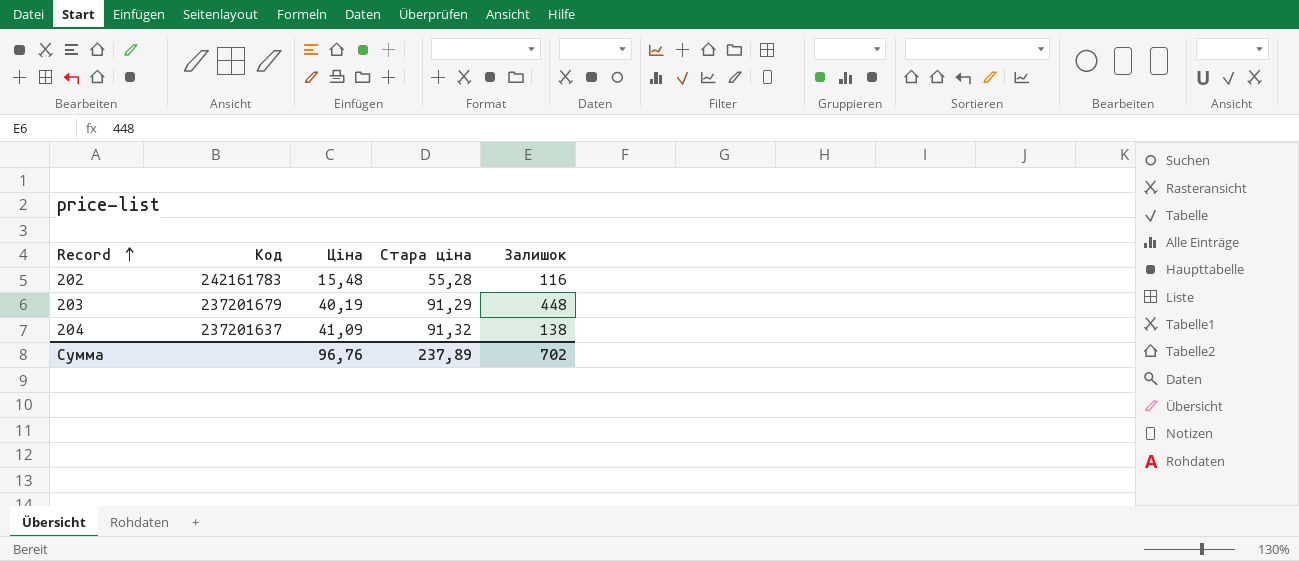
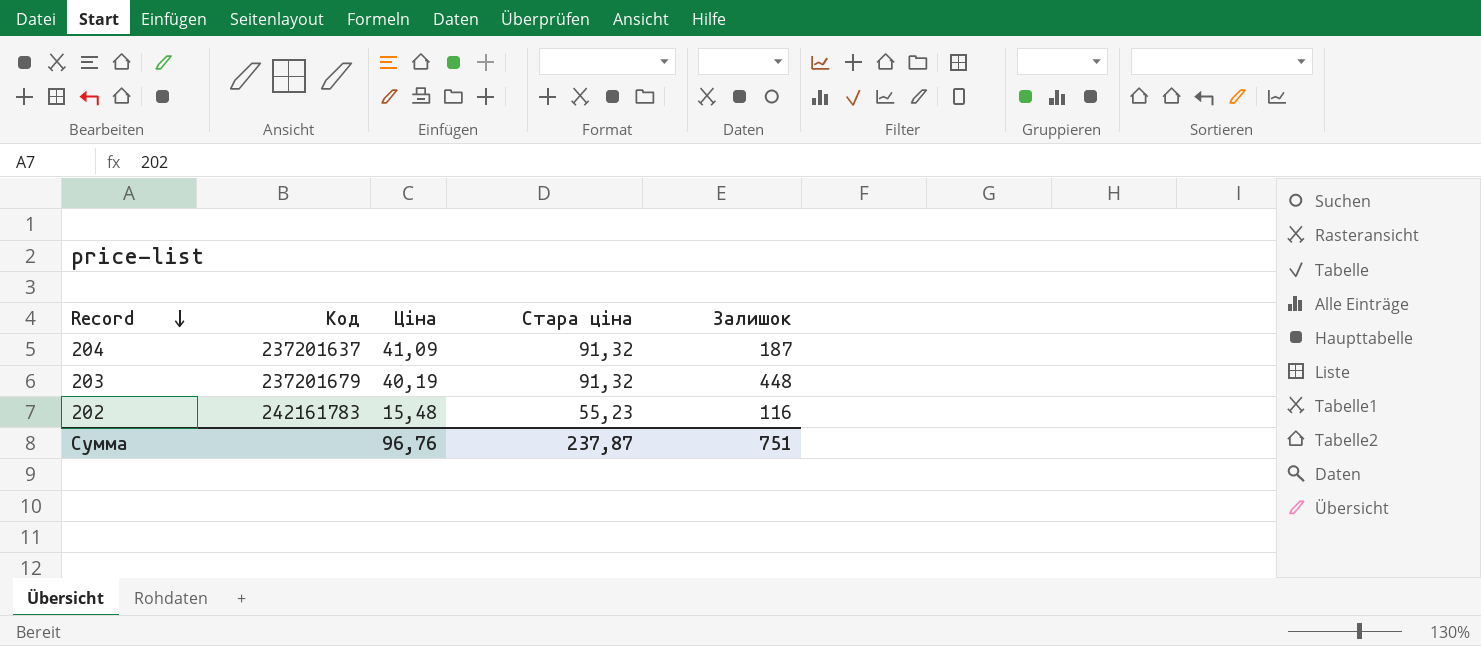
row order: Record ascending -> Record descending
204 | Залишок: 138 -> 187
203 | Стара ціна: 91,29 -> 91,32
202 | Стара ціна: 55,28 -> 55,23
Сумма | Стара ціна: 237,89 -> 237,87
Сумма | Залишок: 702 -> 751

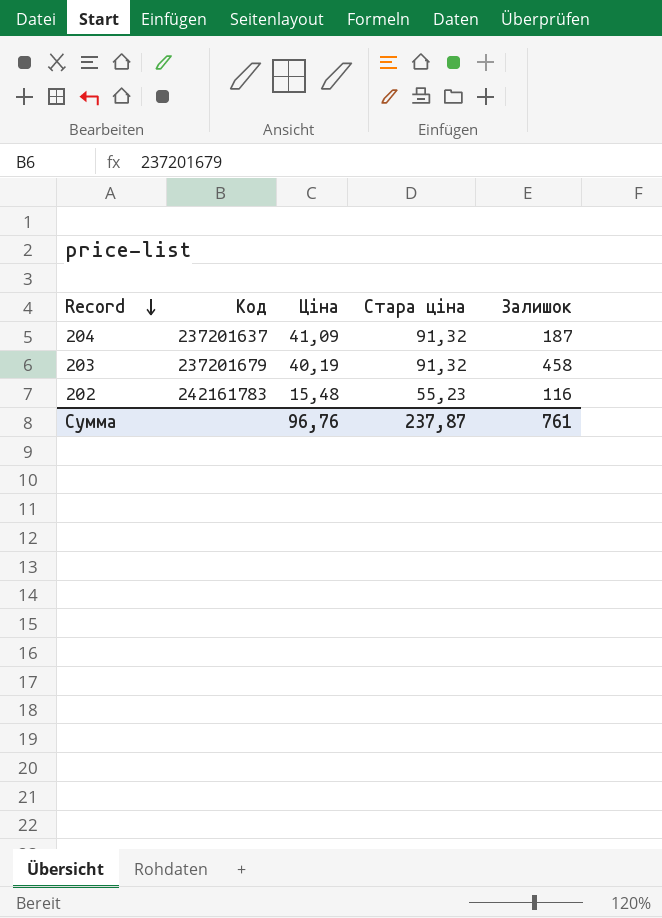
203 | Залишок: 448 -> 458
Сумма | Залишок: 751 -> 761

